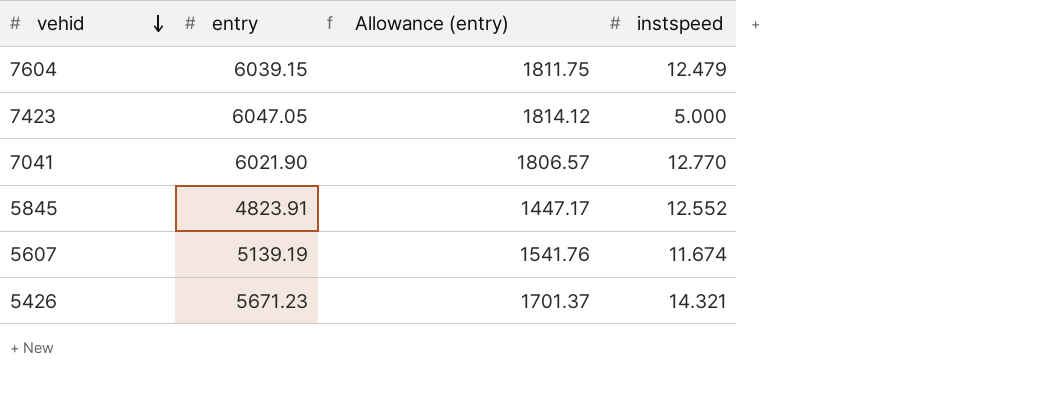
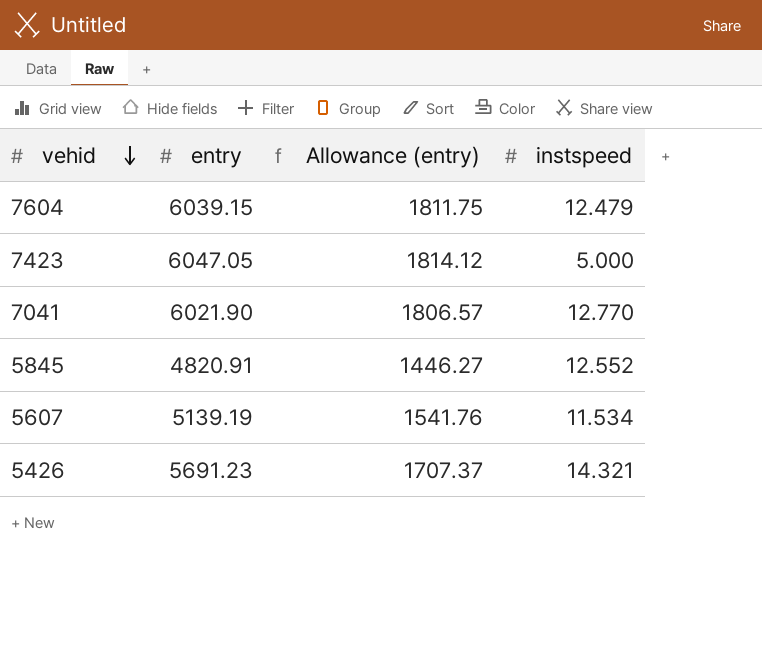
5845 | entry: 4823.91 -> 4820.91
5845 | Allowance (entry): 1447.17 -> 1446.27
5607 | instspeed: 11.674 -> 11.534
5426 | entry: 5671.23 -> 5691.23
5426 | Allowance (entry): 1701.37 -> 1707.37

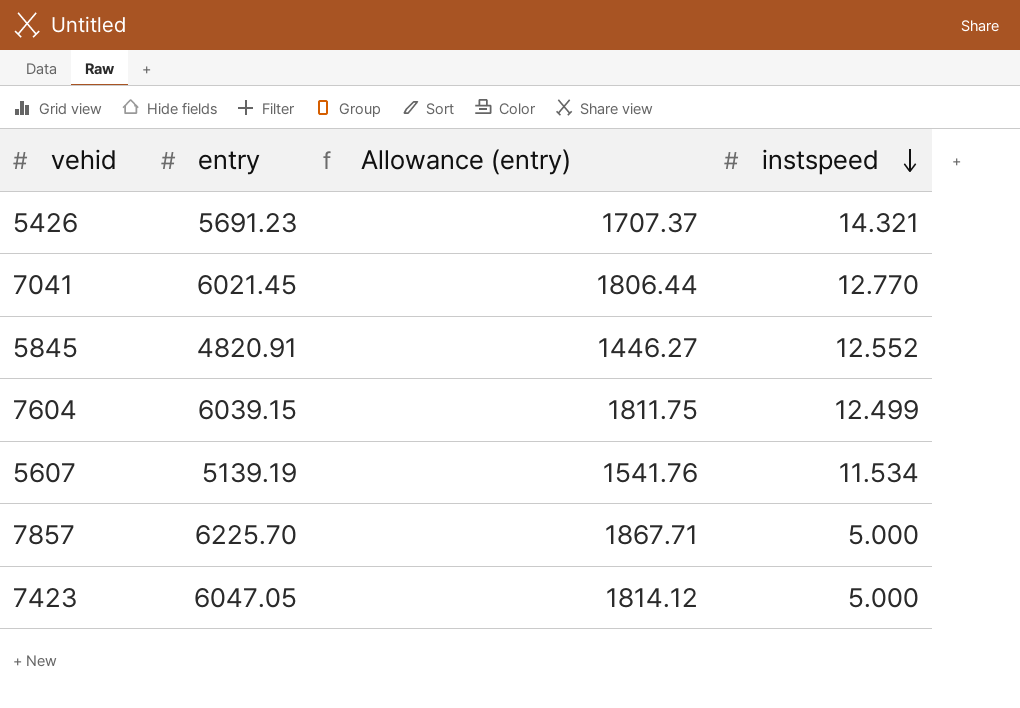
row order: vehid descending -> instspeed descending
7041 | entry: 6021.90 -> 6021.45
7041 | Allowance (entry): 1806.57 -> 1806.44
7604 | instspeed: 12.479 -> 12.499
row 7857: none -> 6225.70 | 1867.71 | 5.000

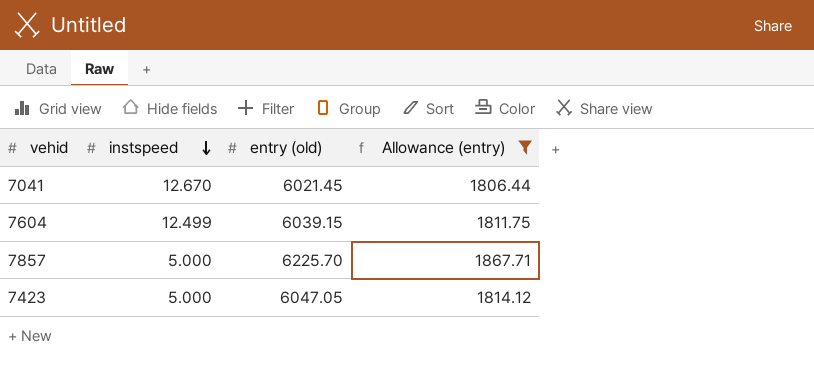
filter: none -> Allowance (entry) >= 1806.44
column instspeed | position: 4 -> 2
column name: entry -> entry (old)
7041 | instspeed: 12.770 -> 12.670

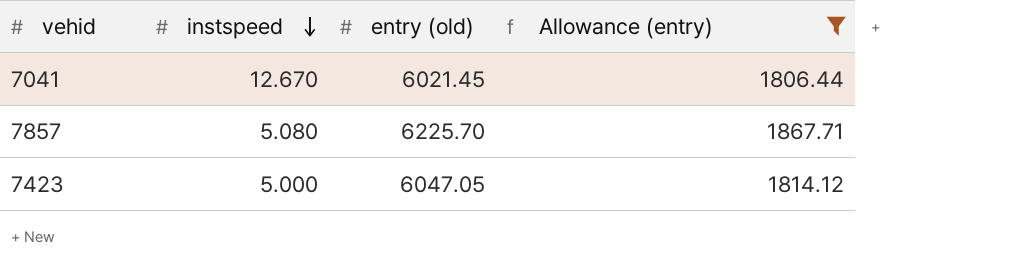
row 7604: 12.499 | 6039.15 | 1811.75 -> none
7857 | instspeed: 5.000 -> 5.080

